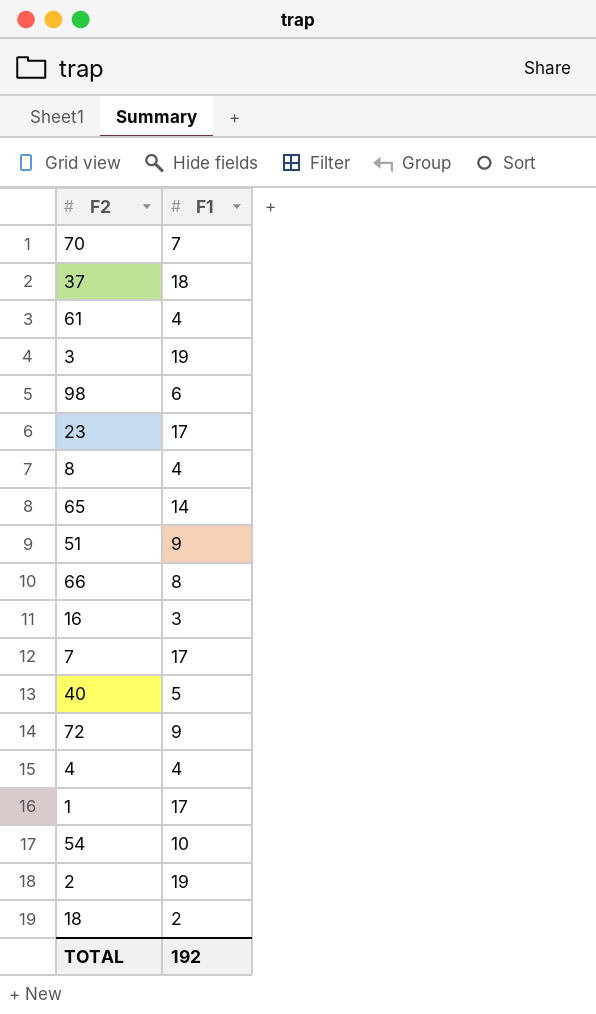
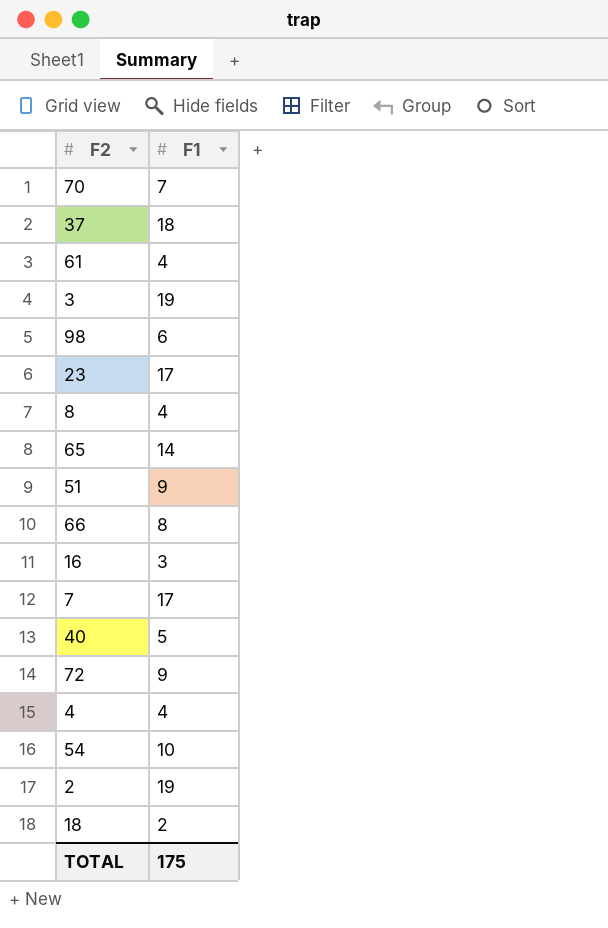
row 1: 17 -> none
TOTAL | F1: 192 -> 175

